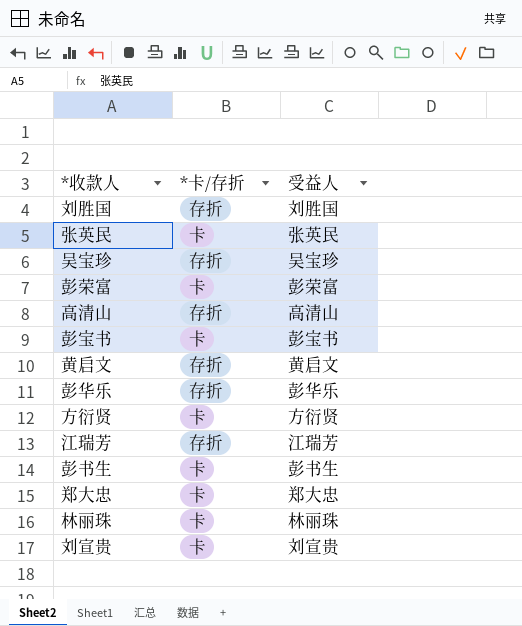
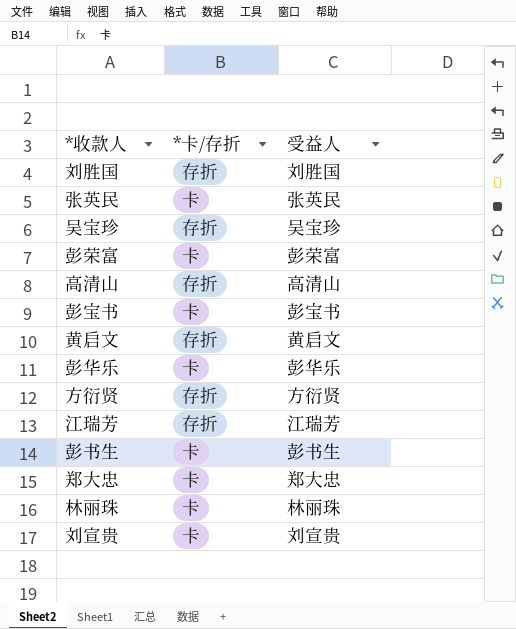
彭华乐 | *卡/存折: 存折 -> 卡
方衍贤 | *卡/存折: 卡 -> 存折

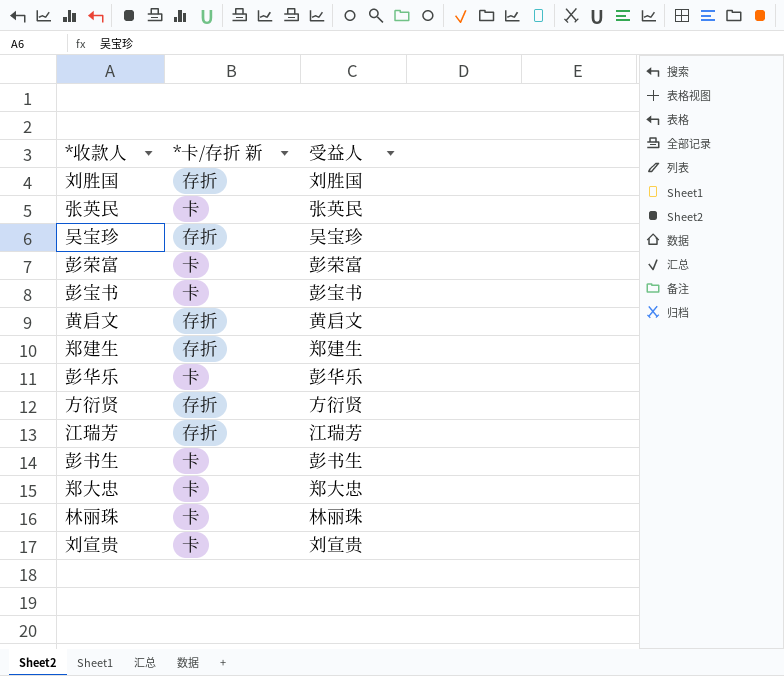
column name: *卡/存折 -> *卡/存折 新
row 高清山: 存折 | 高清山 -> none
row 郑建生: none -> 存折 | 郑建生

